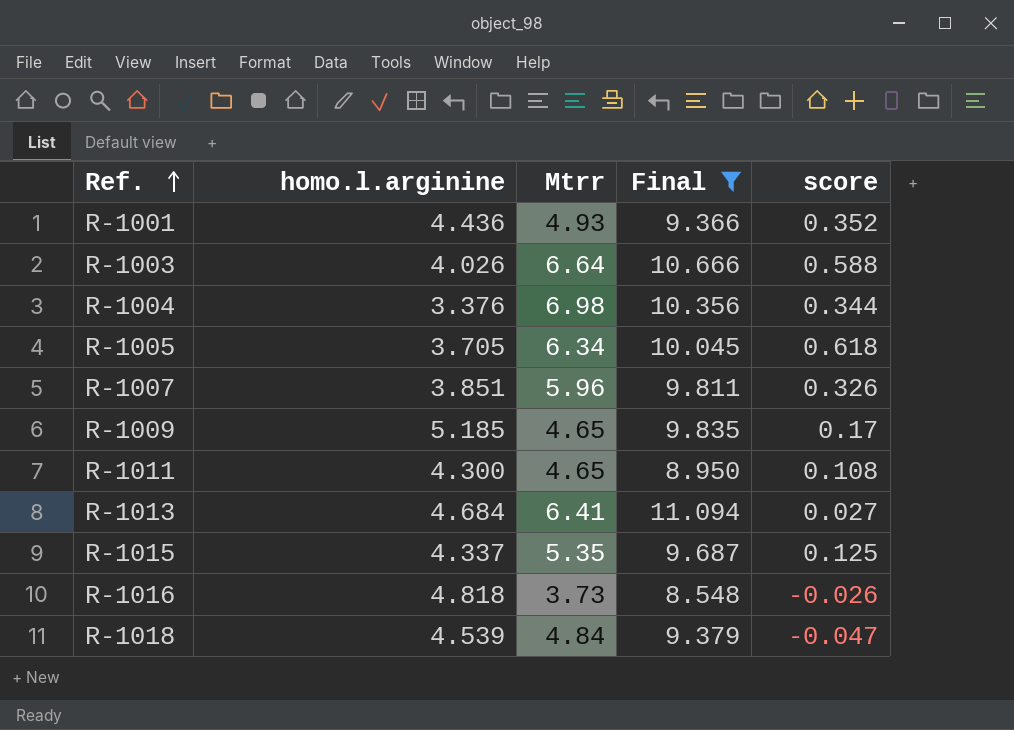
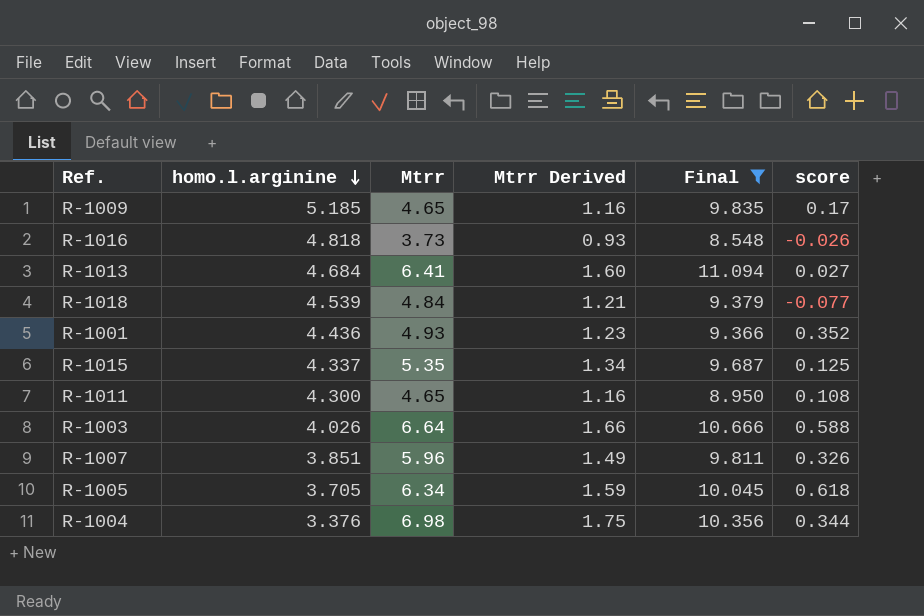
row order: Ref. ascending -> homo.l.arginine descending
column Mtrr Derived | formula: none -> [Mtrr] * 0.25
R-1018 | score: -0.047 -> -0.077

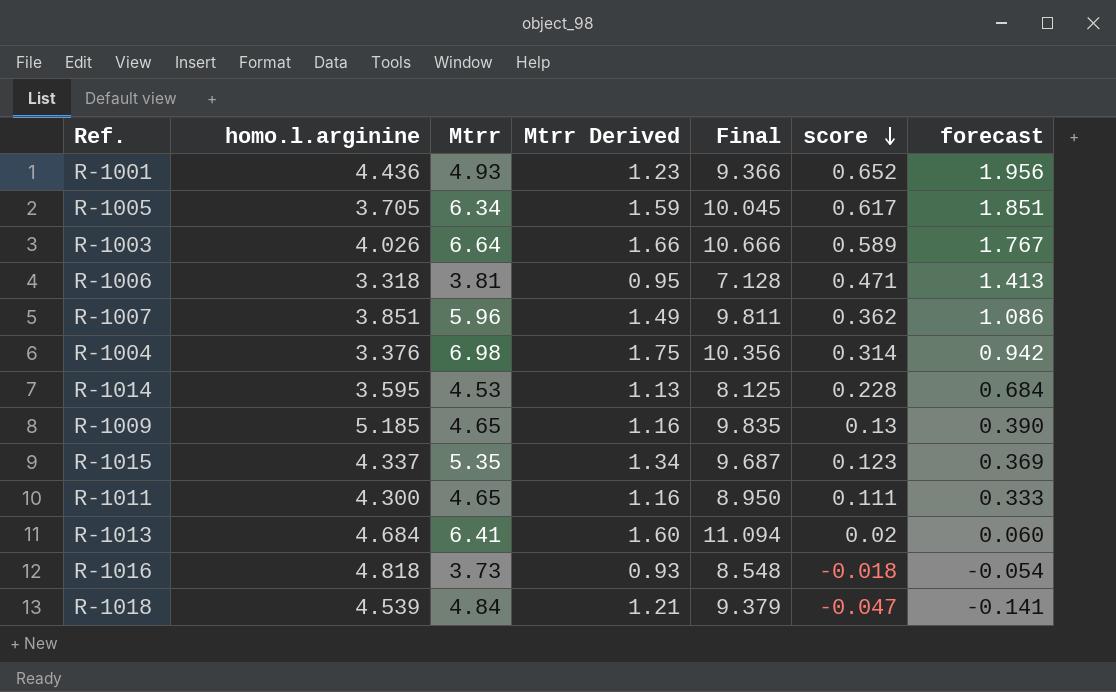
filter: Final >= 8.548 -> none
row order: homo.l.arginine descending -> score descending
column forecast | formula: none -> [score] * 3
R-1001 | score: 0.352 -> 0.652
R-1005 | score: 0.618 -> 0.617
R-1003 | score: 0.588 -> 0.589
R-1007 | score: 0.326 -> 0.362
R-1004 | score: 0.344 -> 0.314
R-1009 | score: 0.17 -> 0.13
R-1015 | score: 0.125 -> 0.123
R-1011 | score: 0.108 -> 0.111
R-1013 | score: 0.027 -> 0.02
R-1016 | score: -0.026 -> -0.018
R-1018 | score: -0.077 -> -0.047

